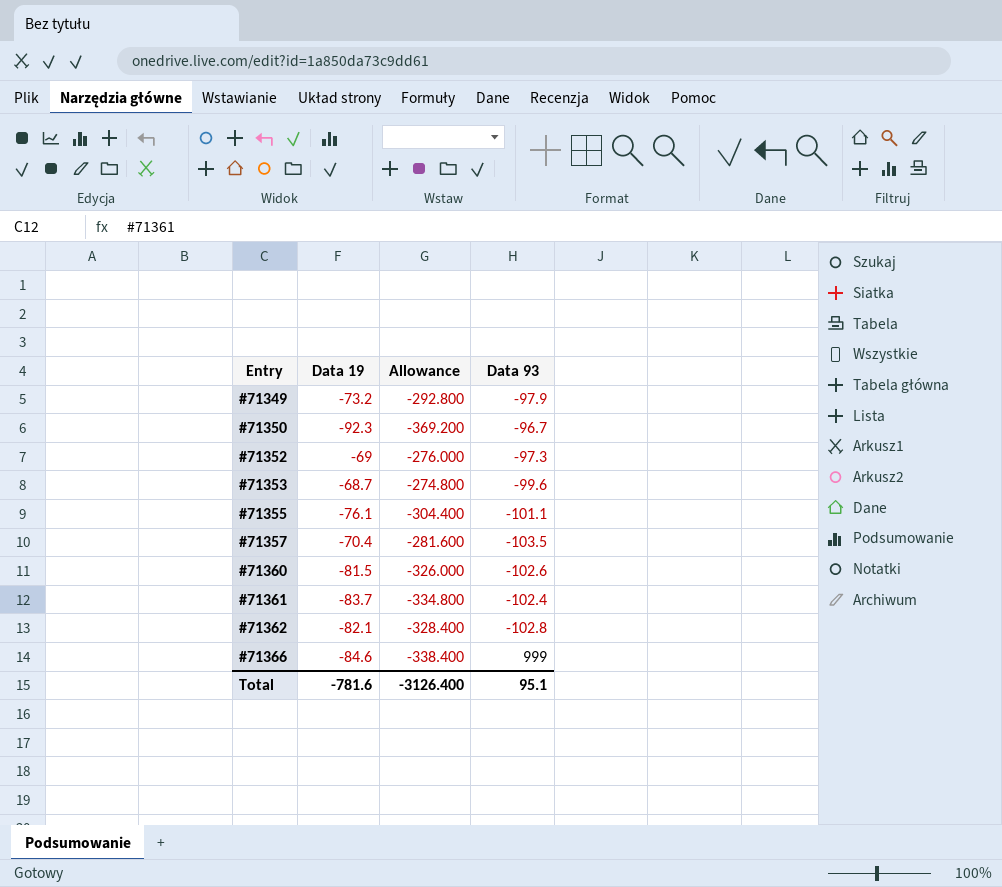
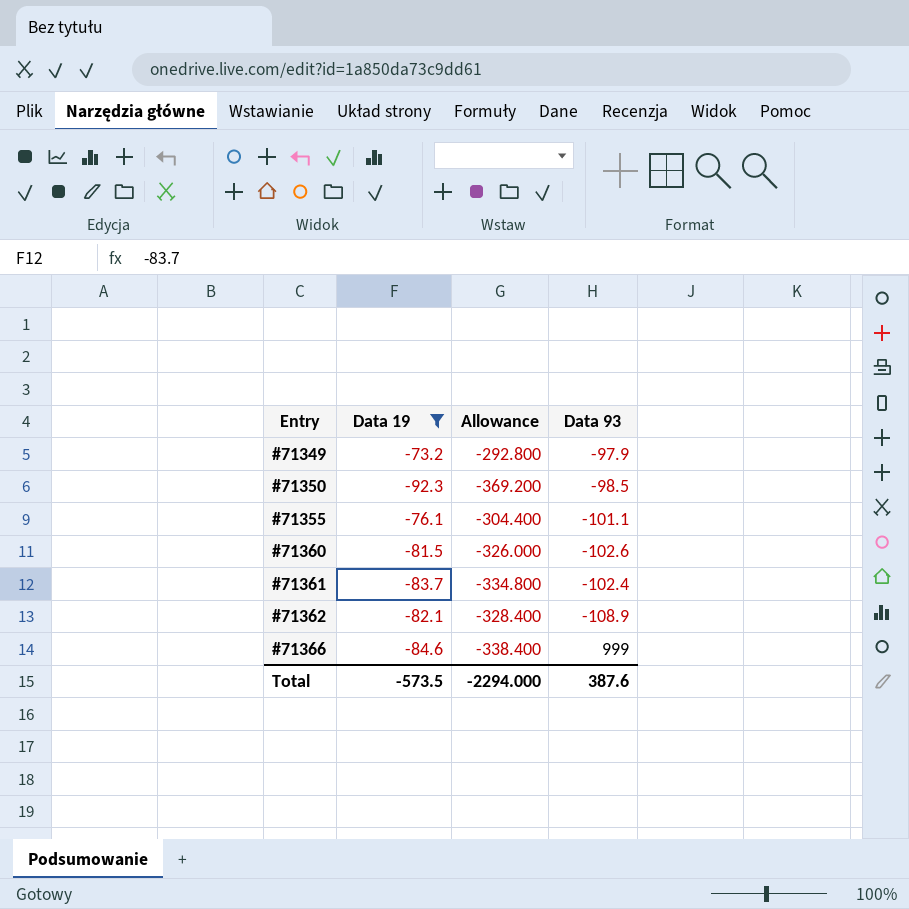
filter: none -> Data 19 <= -73.2
#71350 | Data 93: -96.7 -> -98.5
#71362 | Data 93: -102.8 -> -108.9
Total | Data 19: -781.6 -> -573.5
Total | Allowance: -3126.400 -> -2294.000
Total | Data 93: 95.1 -> 387.6

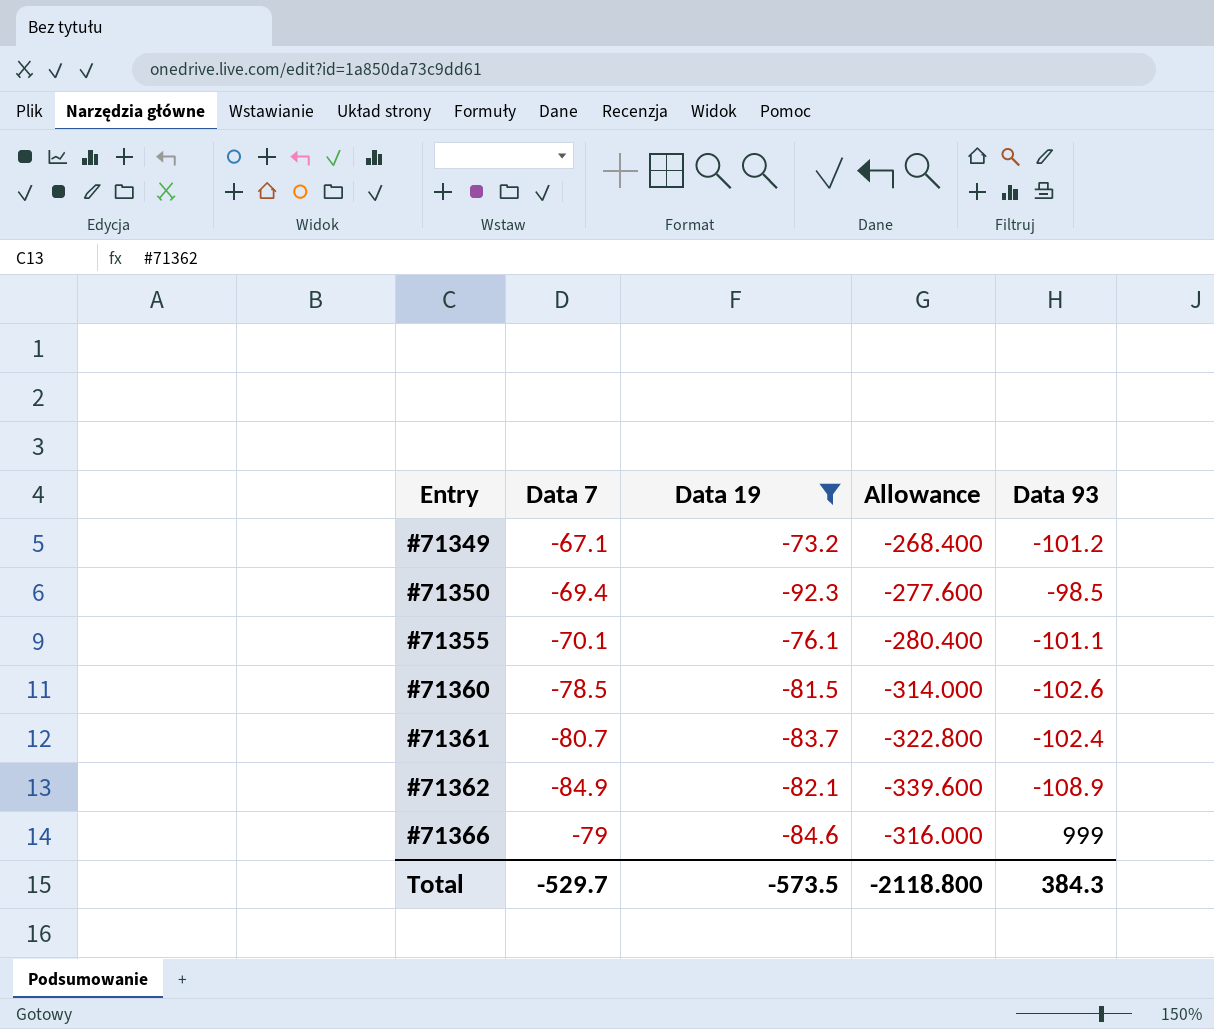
column Data 7 | position: none -> 2
column Allowance | formula: [Data 19] * 4 -> [Data 7] * 4
#71349 | Data 93: -97.9 -> -101.2
Total | Allowance: -2294.000 -> -2118.800
Total | Data 93: 387.6 -> 384.3

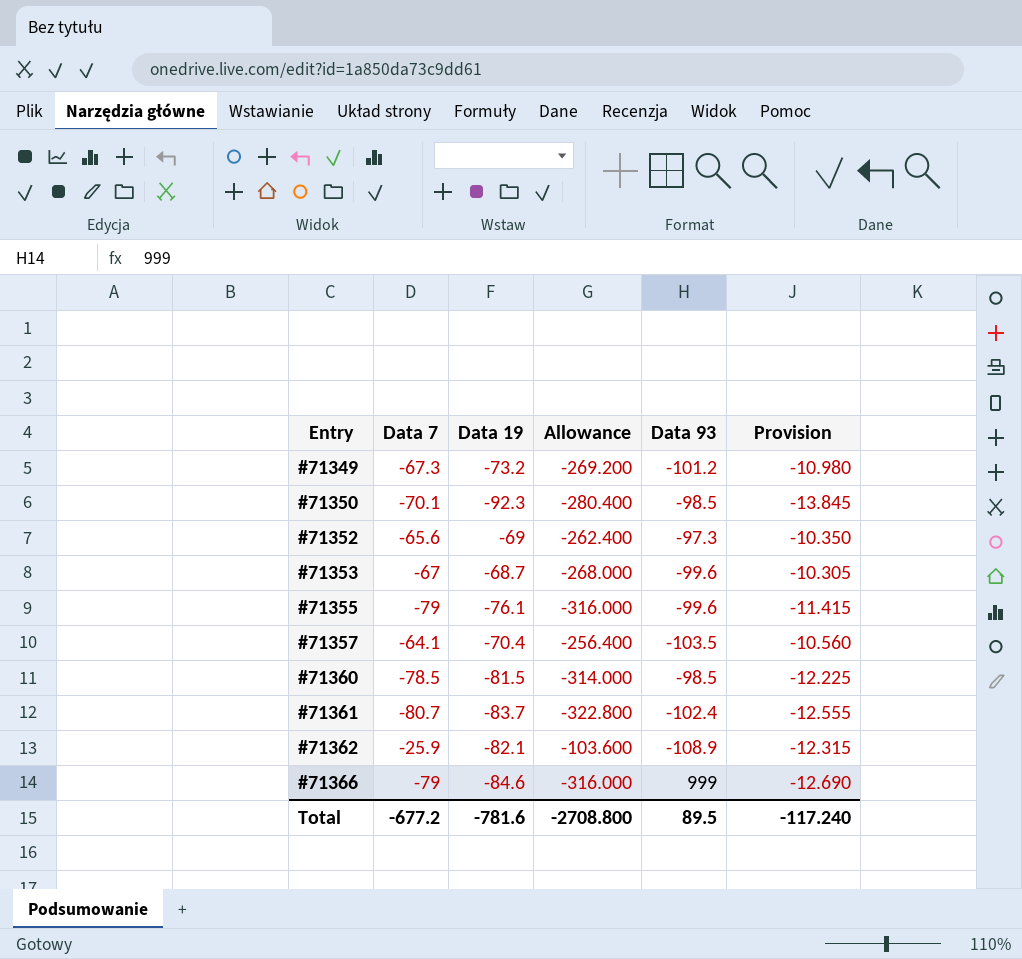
filter: Data 19 <= -73.2 -> none
column Provision | formula: none -> [Data 19] * 0.15
#71349 | Data 7: -67.1 -> -67.3
#71349 | Allowance: -268.400 -> -269.200
#71350 | Data 7: -69.4 -> -70.1
#71350 | Allowance: -277.600 -> -280.400
#71355 | Data 7: -70.1 -> -79
#71355 | Allowance: -280.400 -> -316.000
#71355 | Data 93: -101.1 -> -99.6
#71360 | Data 93: -102.6 -> -98.5
#71362 | Data 7: -84.9 -> -25.9
#71362 | Allowance: -339.600 -> -103.600
Total | Data 7: -529.7 -> -677.2
Total | Data 19: -573.5 -> -781.6
Total | Allowance: -2118.800 -> -2708.800
Total | Data 93: 384.3 -> 89.5

